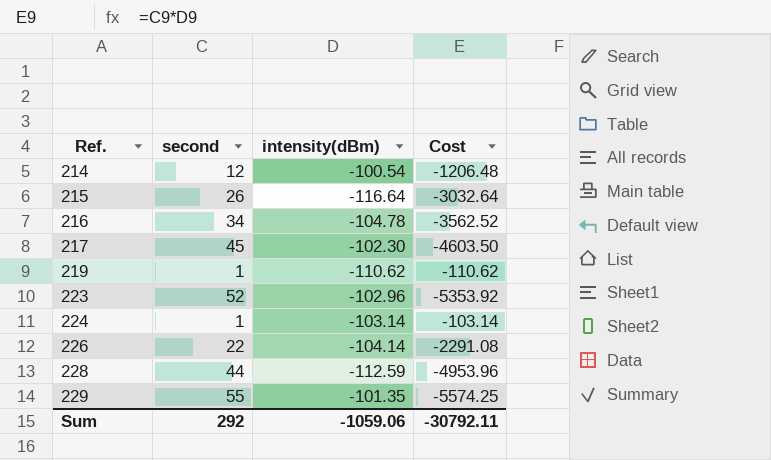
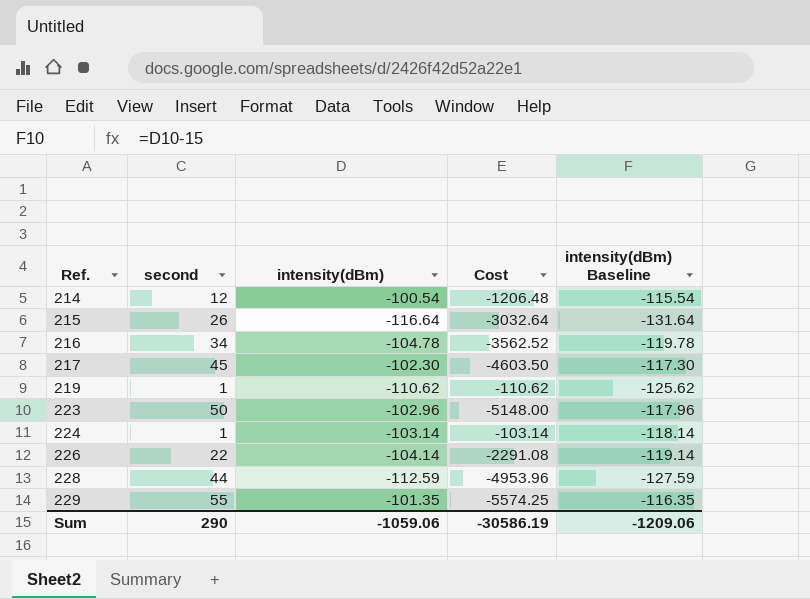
column intensity(dBm) Baseline | formula: none -> [intensity(dBm)] - 15
223 | second: 52 -> 50
223 | Cost: -5353.92 -> -5148.00
Sum | second: 292 -> 290
Sum | Cost: -30792.11 -> -30586.19

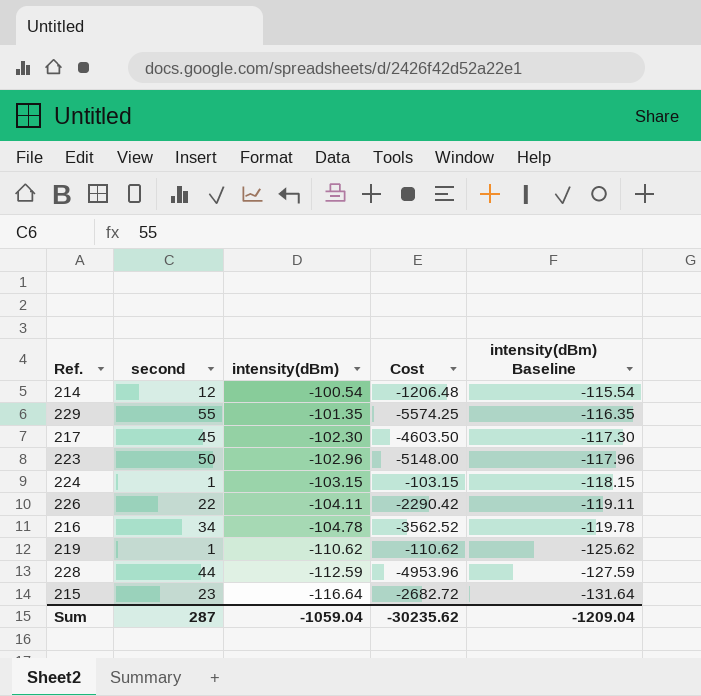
row order: Ref. ascending -> intensity(dBm) descending
224 | intensity(dBm): -103.14 -> -103.15
224 | Cost: -103.14 -> -103.15
224 | intensity(dBm) Baseline: -118.14 -> -118.15
226 | intensity(dBm): -104.14 -> -104.11
226 | Cost: -2291.08 -> -2290.42
226 | intensity(dBm) Baseline: -119.14 -> -119.11
215 | second: 26 -> 23
215 | Cost: -3032.64 -> -2682.72
Sum | second: 290 -> 287
Sum | intensity(dBm): -1059.06 -> -1059.04
Sum | Cost: -30586.19 -> -30235.62
Sum | intensity(dBm) Baseline: -1209.06 -> -1209.04

